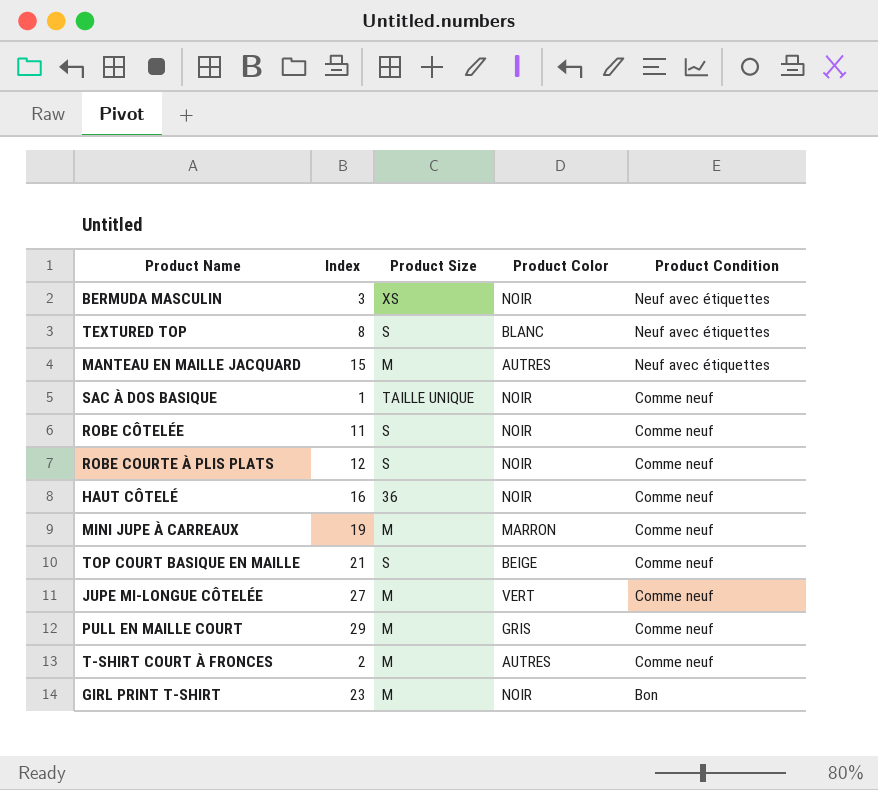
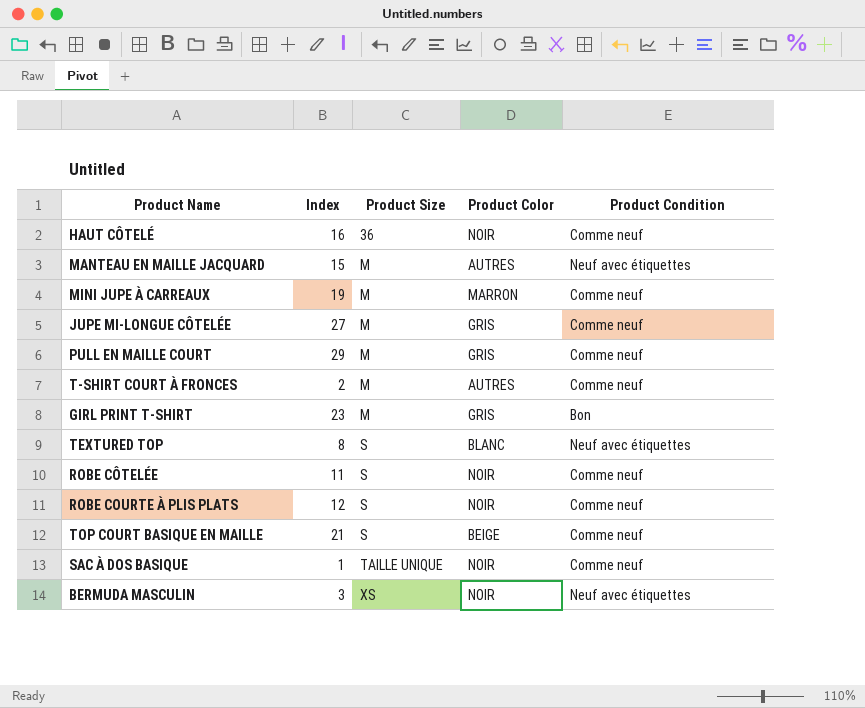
row order: Product Condition descending -> Product Size ascending
JUPE MI-LONGUE CÔTELÉE | Product Color: VERT -> GRIS
GIRL PRINT T-SHIRT | Product Color: NOIR -> GRIS

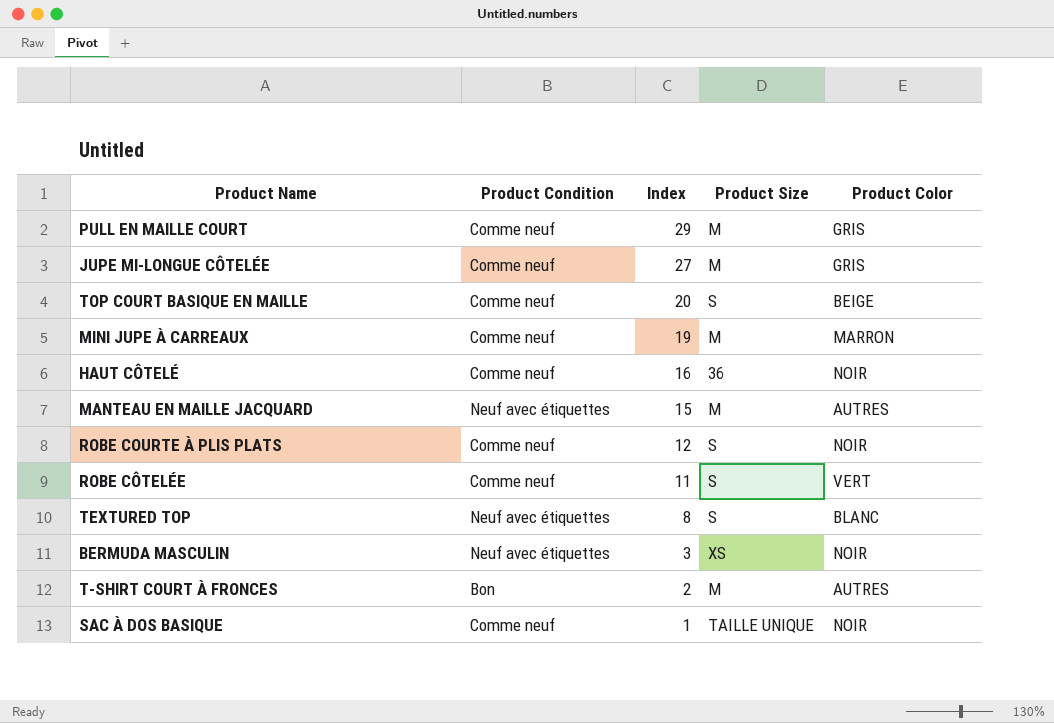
row order: Product Size ascending -> Index descending
column Product Condition | position: 5 -> 2
row GIRL PRINT T-SHIRT: 23 | M | GRIS | Bon -> none
TOP COURT BASIQUE EN MAILLE | Index: 21 -> 20
ROBE CÔTELÉE | Product Color: NOIR -> VERT
T-SHIRT COURT À FRONCES | Product Condition: Comme neuf -> Bon

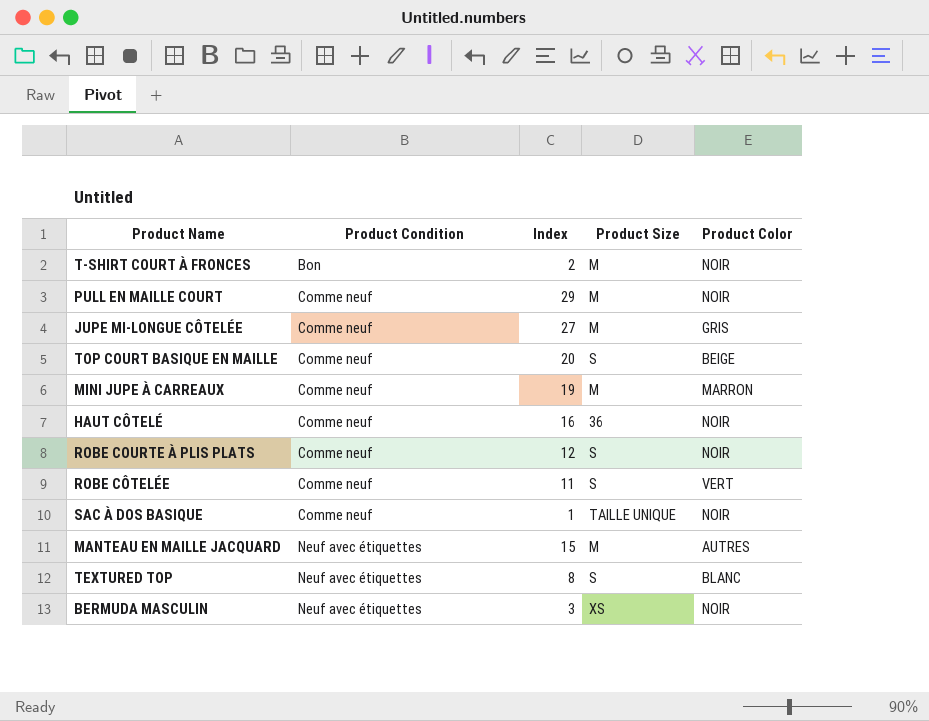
row order: Index descending -> Product Condition ascending
T-SHIRT COURT À FRONCES | Product Color: AUTRES -> NOIR
PULL EN MAILLE COURT | Product Color: GRIS -> NOIR

